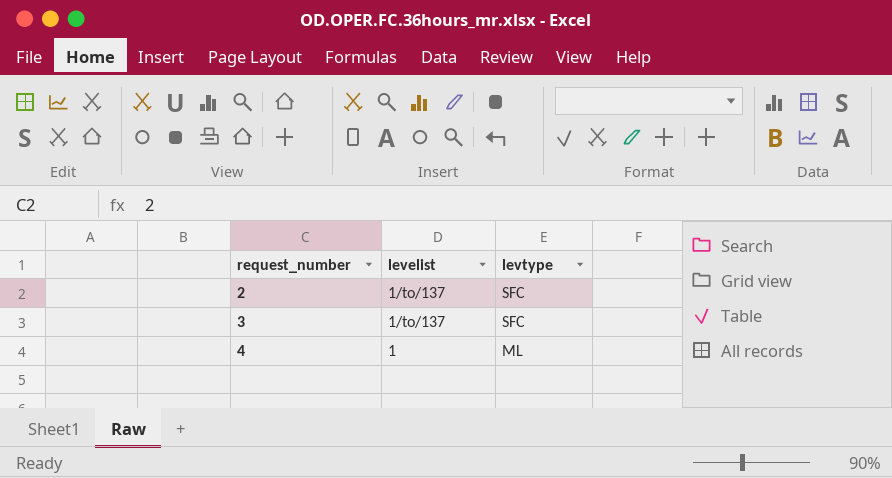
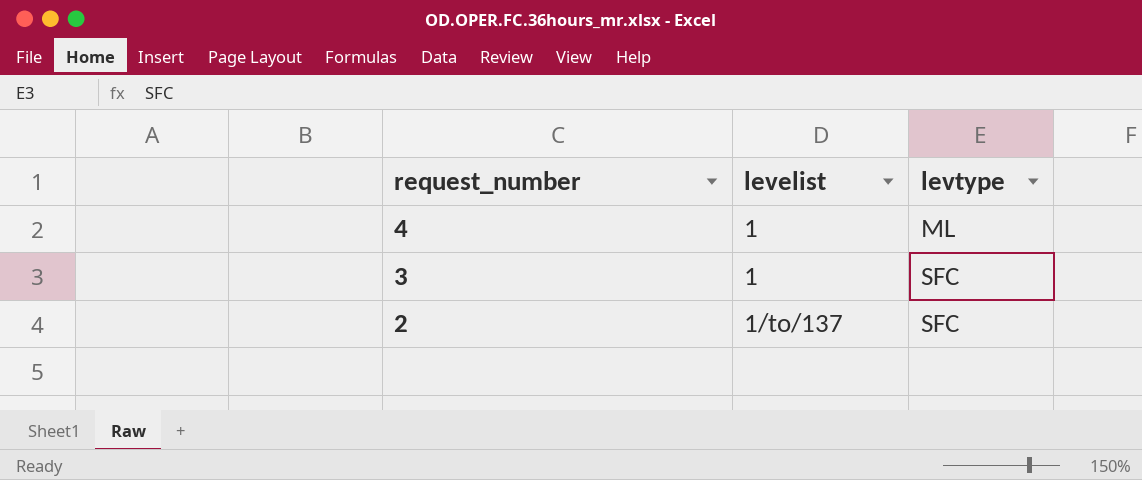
row order: request_number ascending -> request_number descending
3 | levelist: 1/to/137 -> 1

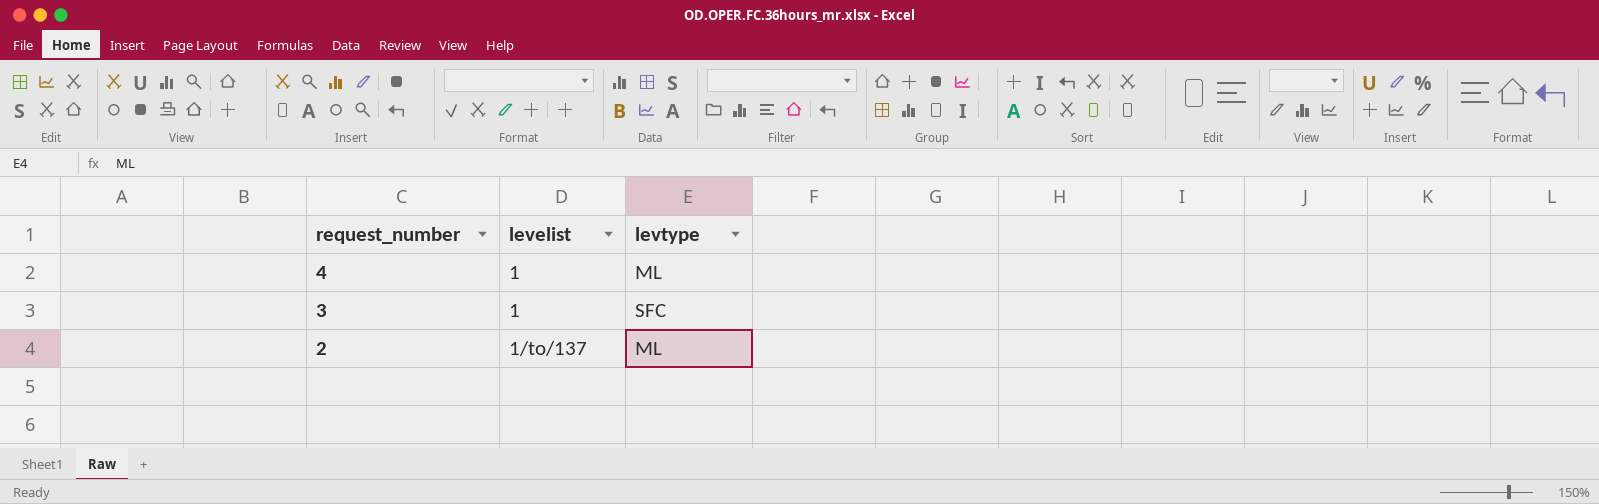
2 | levtype: SFC -> ML

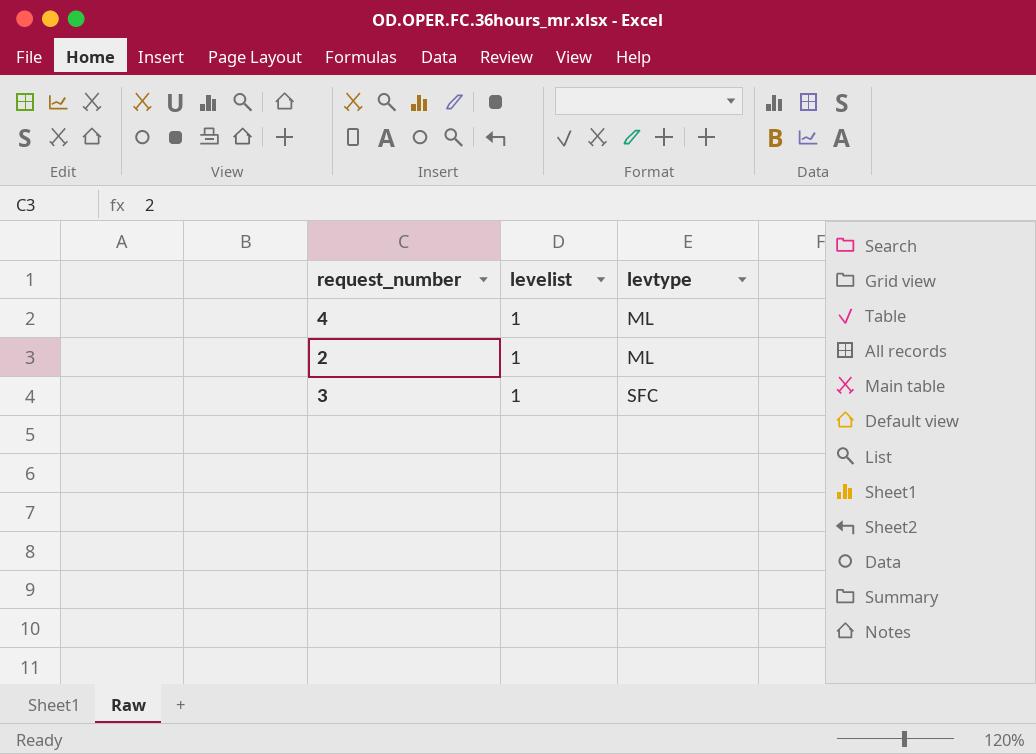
row order: request_number descending -> levtype ascending
2 | levelist: 1/to/137 -> 1

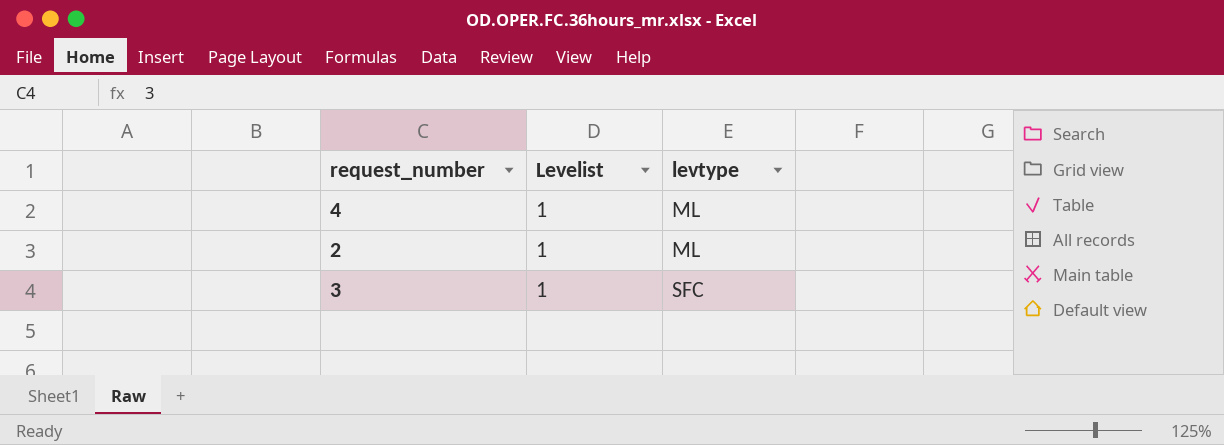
column name: levelist -> Levelist

